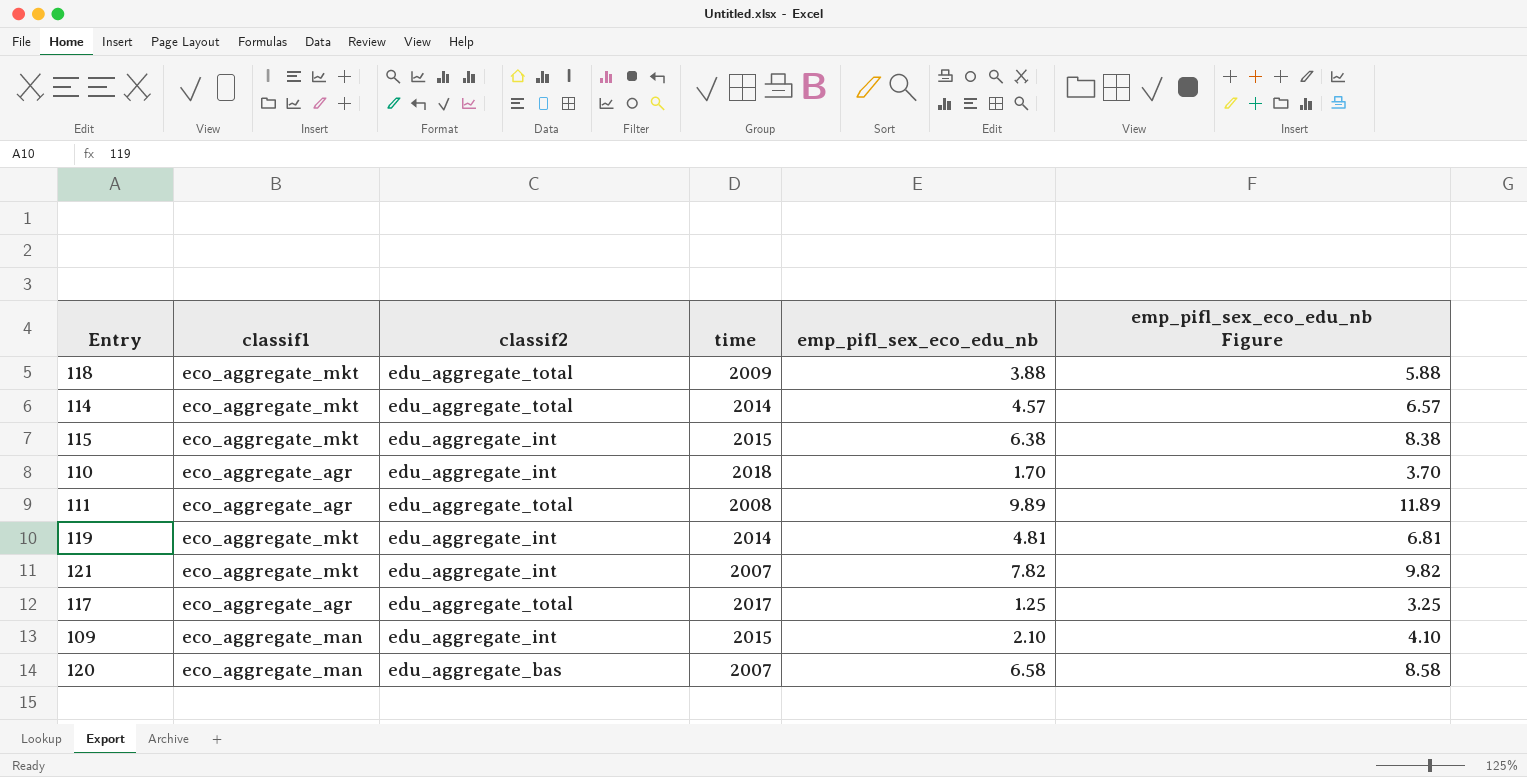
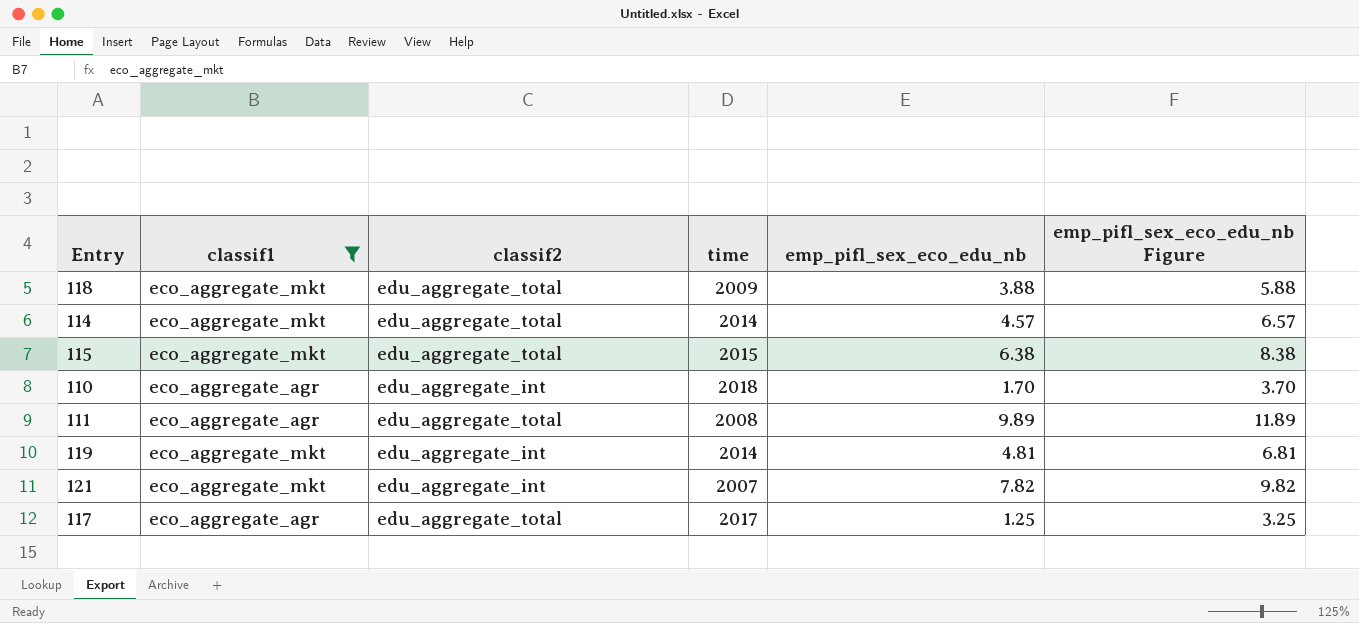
filter: none -> classif1 != eco_aggregate_man
115 | classif2: edu_aggregate_int -> edu_aggregate_total

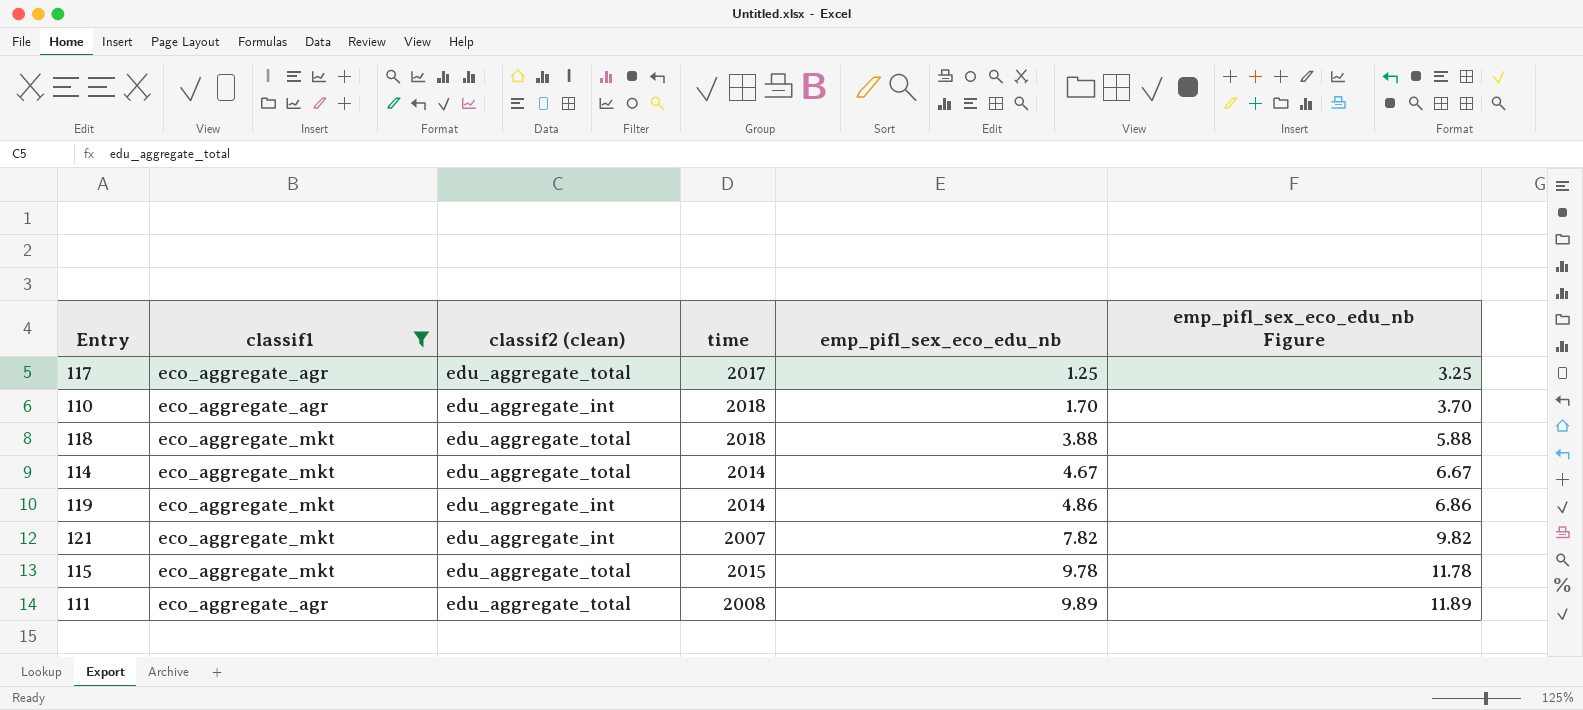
row order: none -> emp_pifl_sex_eco_edu_nb ascending
column name: classif2 -> classif2 (clean)
118 | time: 2009 -> 2018
114 | emp_pifl_sex_eco_edu_nb: 4.57 -> 4.67
114 | emp_pifl_sex_eco_edu_nb Figure: 6.57 -> 6.67
119 | emp_pifl_sex_eco_edu_nb: 4.81 -> 4.86
119 | emp_pifl_sex_eco_edu_nb Figure: 6.81 -> 6.86
115 | emp_pifl_sex_eco_edu_nb: 6.38 -> 9.78
115 | emp_pifl_sex_eco_edu_nb Figure: 8.38 -> 11.78

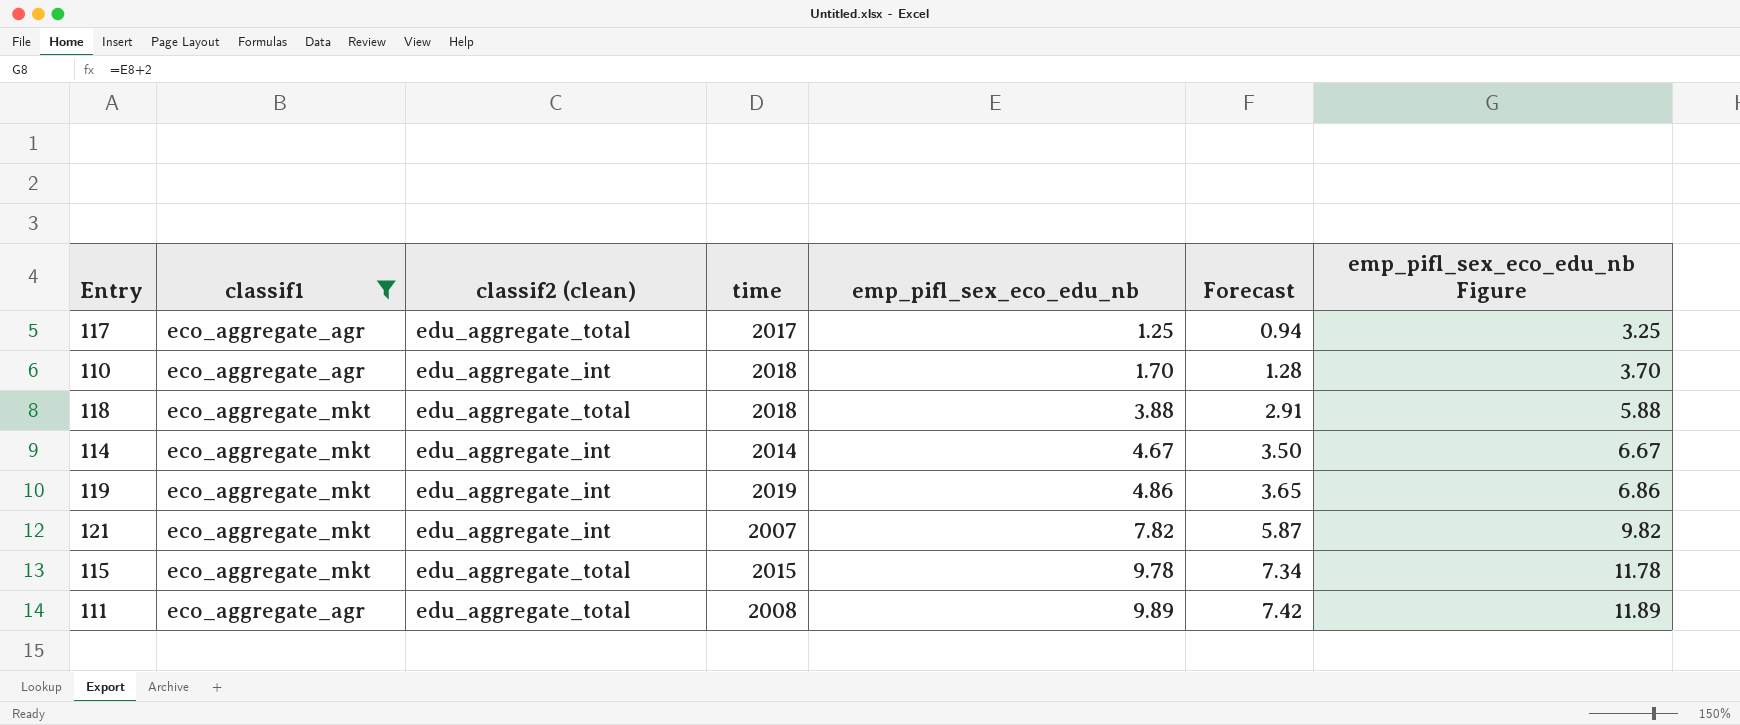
column Forecast | formula: none -> [emp_pifl_sex_eco_edu_nb] * 0.75
114 | classif2 (clean): edu_aggregate_total -> edu_aggregate_int
119 | time: 2014 -> 2019

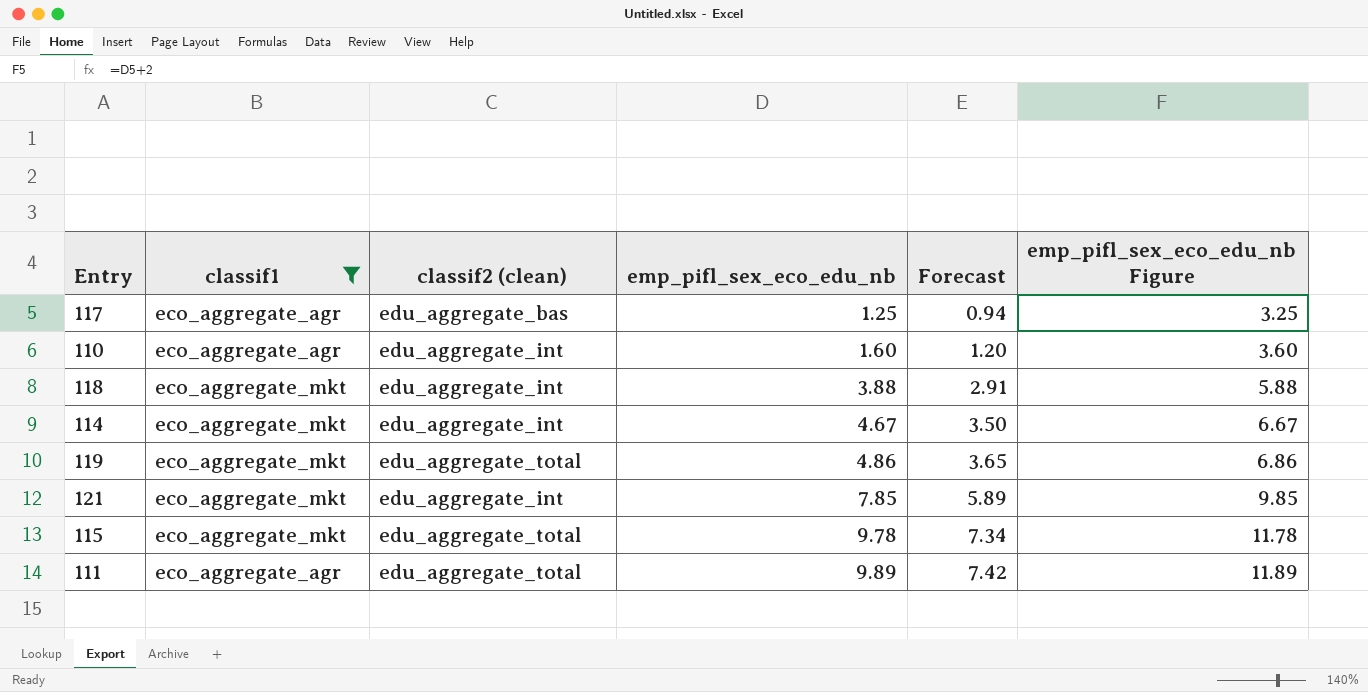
column time | position: 4 -> none
117 | classif2 (clean): edu_aggregate_total -> edu_aggregate_bas
110 | emp_pifl_sex_eco_edu_nb: 1.70 -> 1.60
110 | Forecast: 1.28 -> 1.20
110 | emp_pifl_sex_eco_edu_nb Figure: 3.70 -> 3.60
118 | classif2 (clean): edu_aggregate_total -> edu_aggregate_int
119 | classif2 (clean): edu_aggregate_int -> edu_aggregate_total
121 | emp_pifl_sex_eco_edu_nb: 7.82 -> 7.85
121 | Forecast: 5.87 -> 5.89
121 | emp_pifl_sex_eco_edu_nb Figure: 9.82 -> 9.85

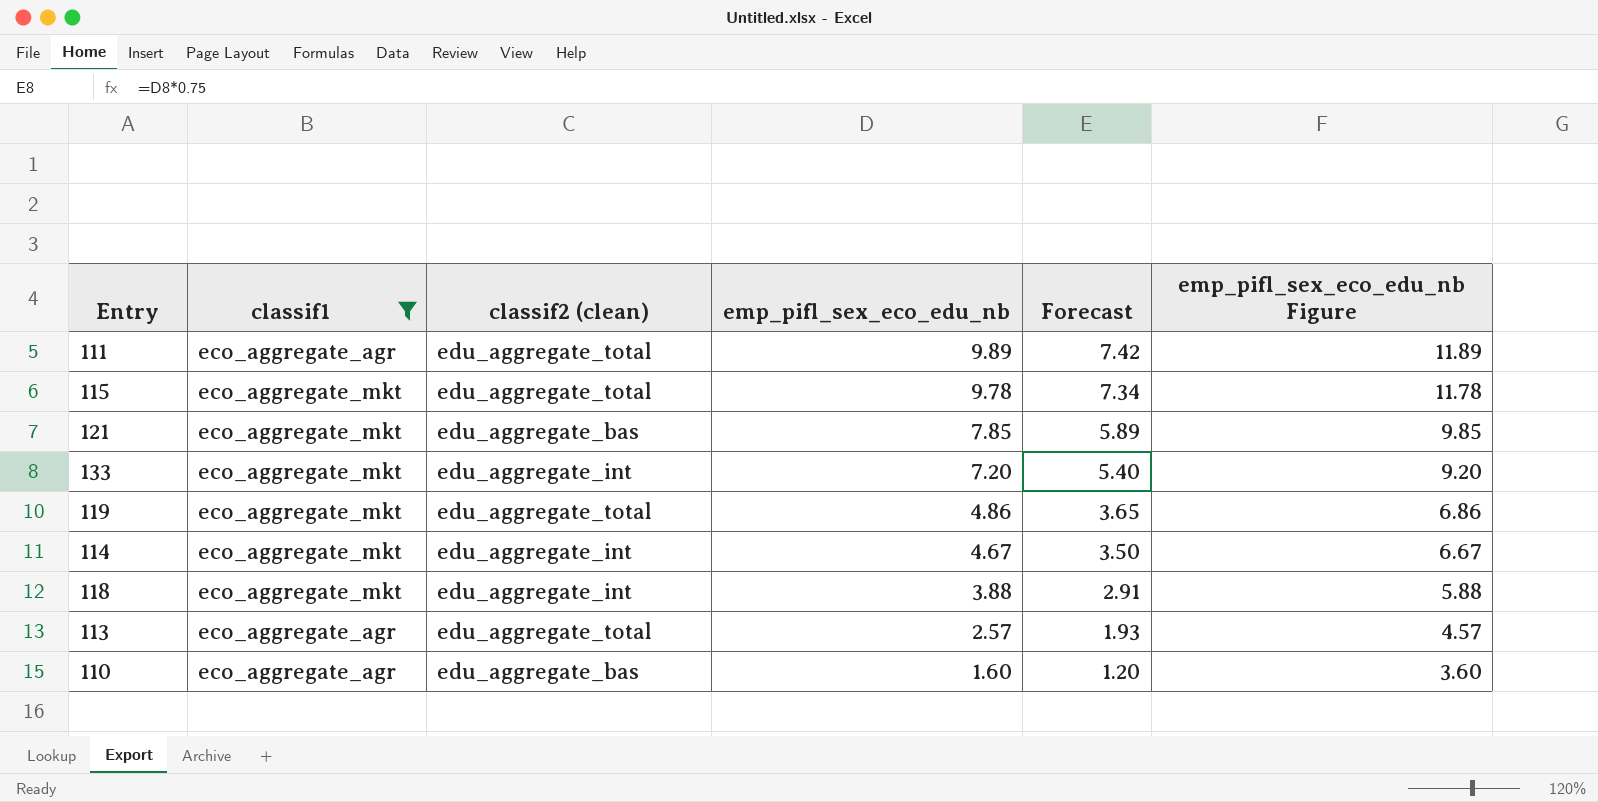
row order: emp_pifl_sex_eco_edu_nb ascending -> emp_pifl_sex_eco_edu_nb descending
row 117: eco_aggregate_agr | edu_aggregate_bas | 1.25 | 0.94 | 3.25 -> none
121 | classif2 (clean): edu_aggregate_int -> edu_aggregate_bas
row 133: none -> eco_aggregate_mkt | edu_aggregate_int | 7.20 | 5.40 | 9.20
row 113: none -> eco_aggregate_agr | edu_aggregate_total | 2.57 | 1.93 | 4.57
110 | classif2 (clean): edu_aggregate_int -> edu_aggregate_bas

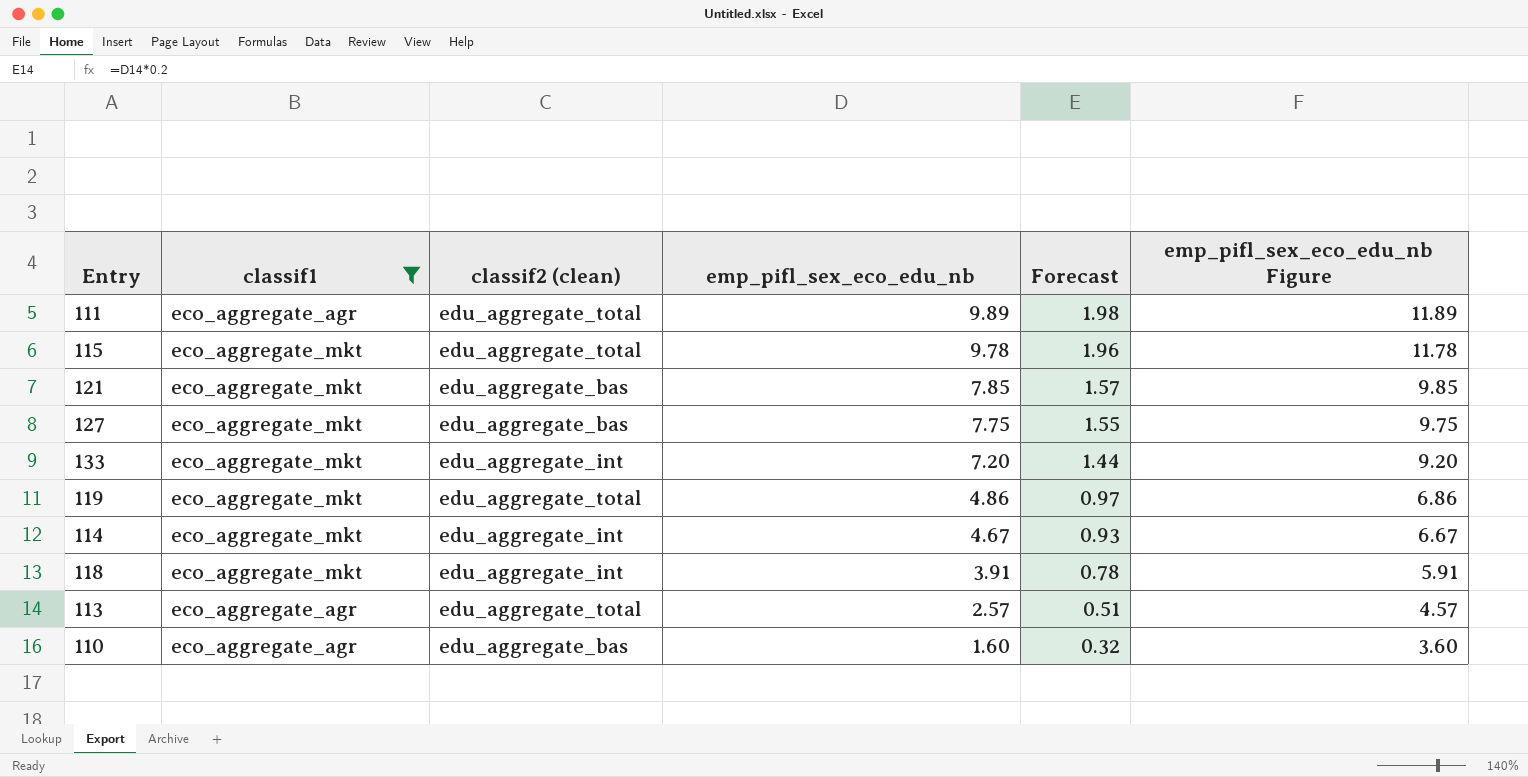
column Forecast | formula: [emp_pifl_sex_eco_edu_nb] * 0.75 -> [emp_pifl_sex_eco_edu_nb] * 0.2
row 127: none -> eco_aggregate_mkt | edu_aggregate_bas | 7.75 | 1.55 | 9.75
118 | emp_pifl_sex_eco_edu_nb: 3.88 -> 3.91
118 | emp_pifl_sex_eco_edu_nb Figure: 5.88 -> 5.91

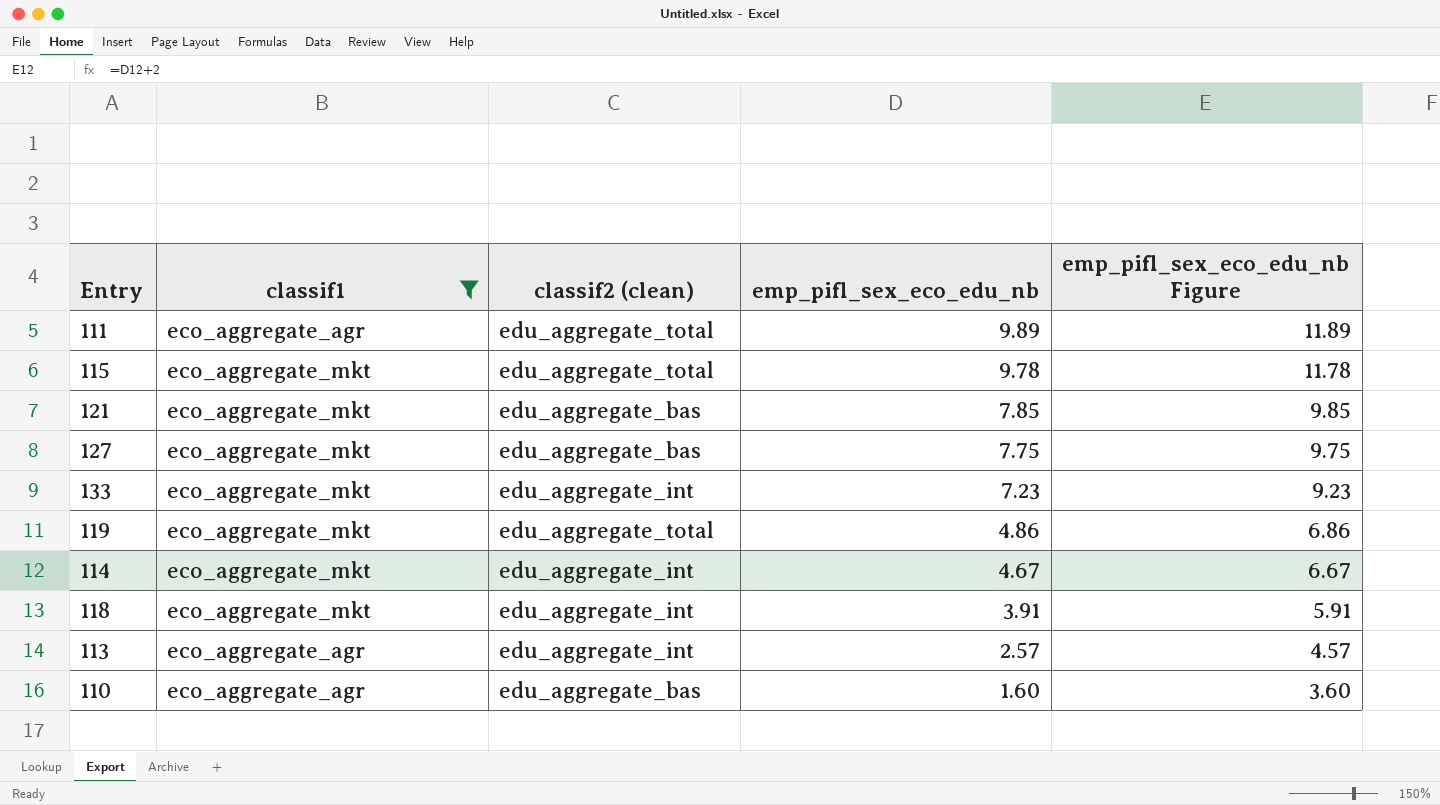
column Forecast | formula: [emp_pifl_sex_eco_edu_nb] * 0.2 -> none
133 | emp_pifl_sex_eco_edu_nb: 7.20 -> 7.23
133 | emp_pifl_sex_eco_edu_nb Figure: 9.20 -> 9.23
113 | classif2 (clean): edu_aggregate_total -> edu_aggregate_int

